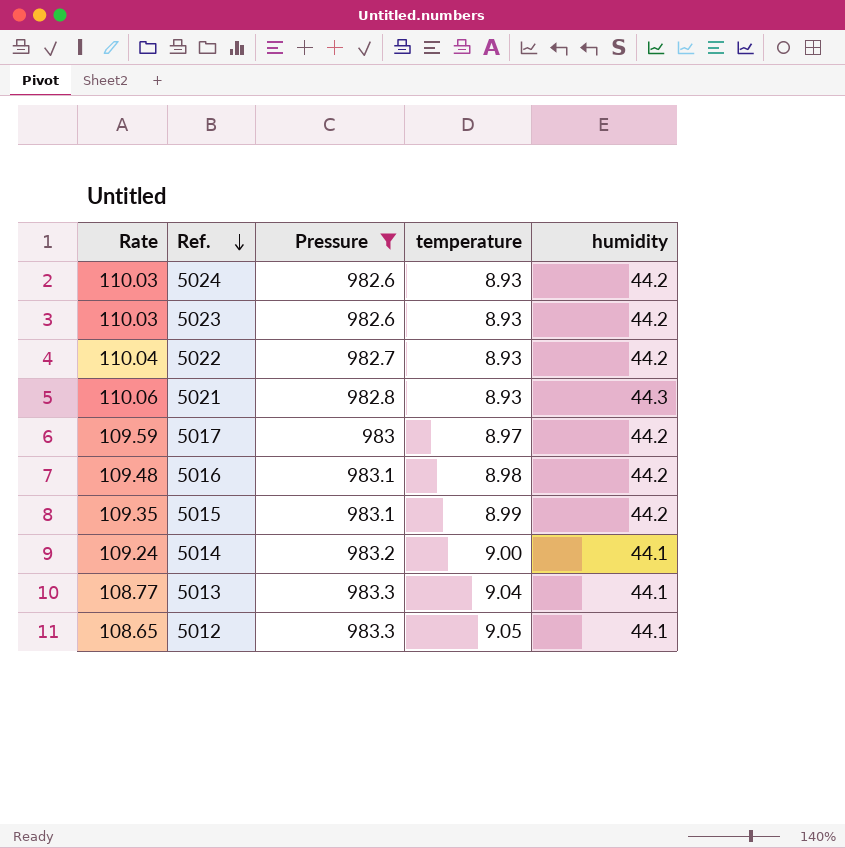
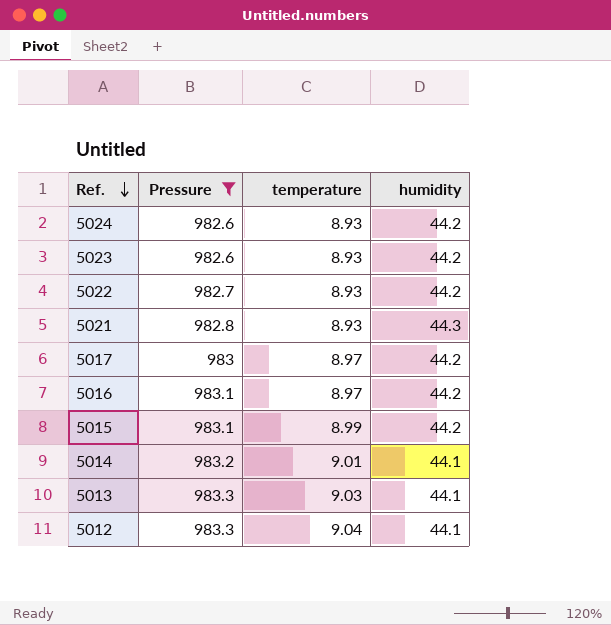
column Rate | formula: [Pressure] / [temperature] -> none
5016 | temperature: 8.98 -> 8.97
5014 | temperature: 9.00 -> 9.01
5013 | temperature: 9.04 -> 9.03
5012 | temperature: 9.05 -> 9.04

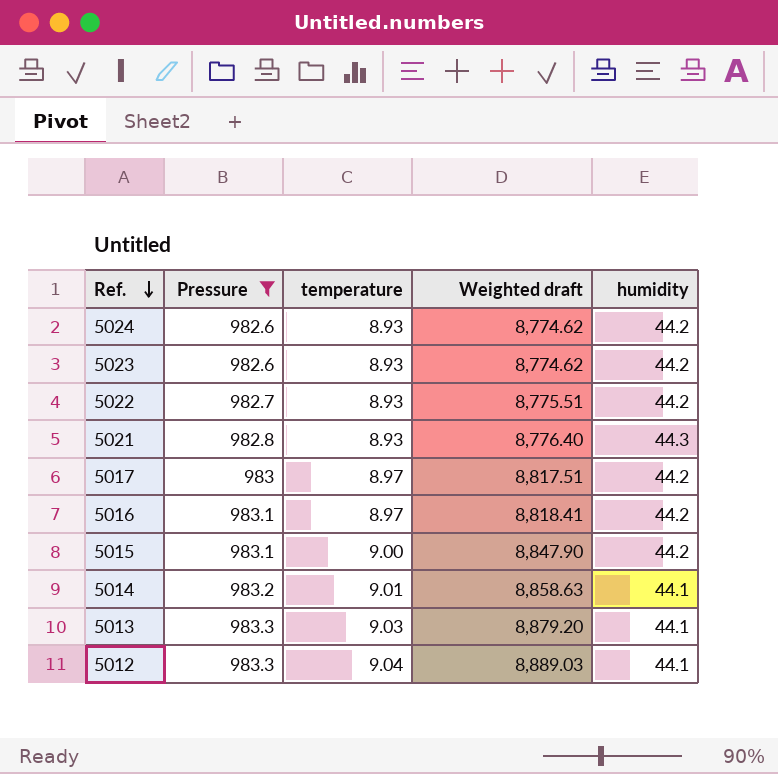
column Weighted draft | formula: none -> [Pressure] * [temperature]
5015 | temperature: 8.99 -> 9.00

